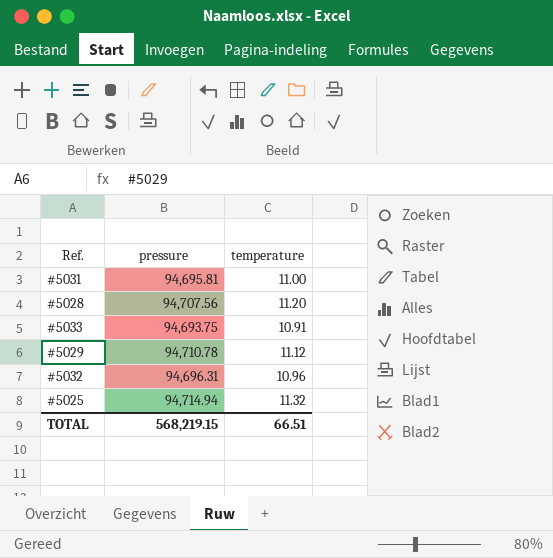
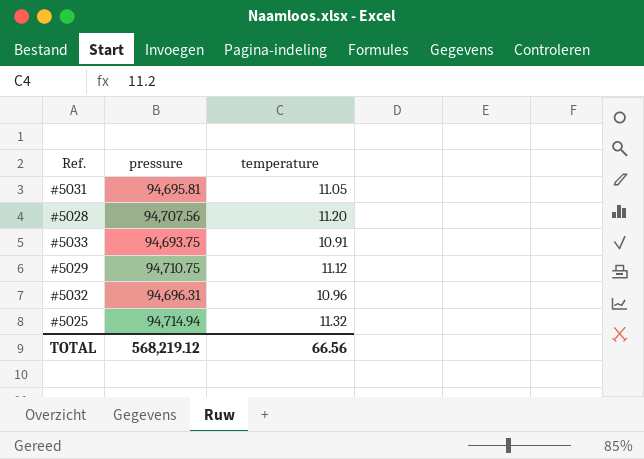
#5031 | temperature: 11.00 -> 11.05
#5029 | pressure: 94,710.78 -> 94,710.75
TOTAL | pressure: 568,219.15 -> 568,219.12
TOTAL | temperature: 66.51 -> 66.56

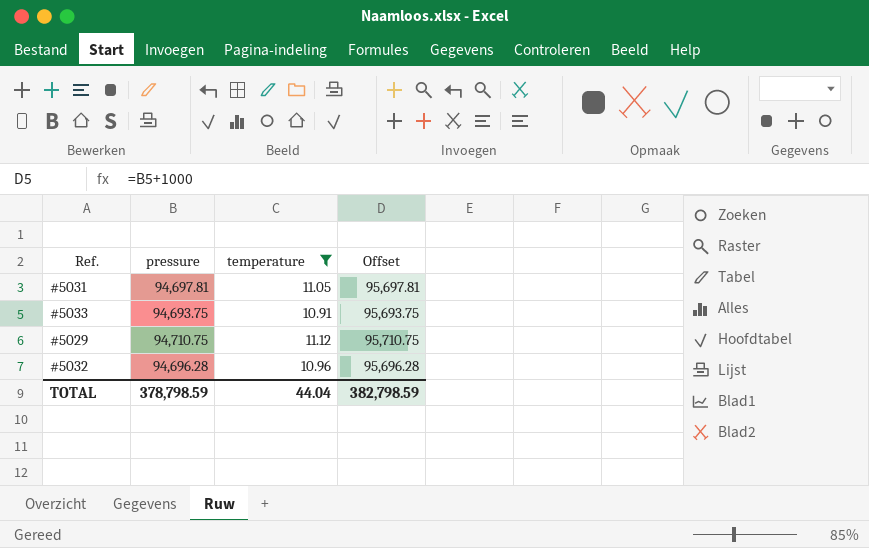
filter: none -> temperature <= 11.12
column Offset | formula: none -> [pressure] + 1000
#5031 | pressure: 94,695.81 -> 94,697.81
#5032 | pressure: 94,696.31 -> 94,696.28
TOTAL | pressure: 568,219.12 -> 378,798.59
TOTAL | temperature: 66.56 -> 44.04

